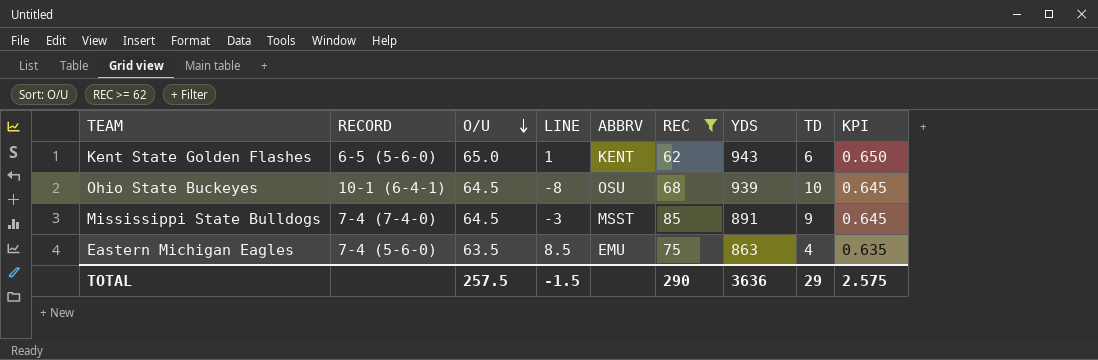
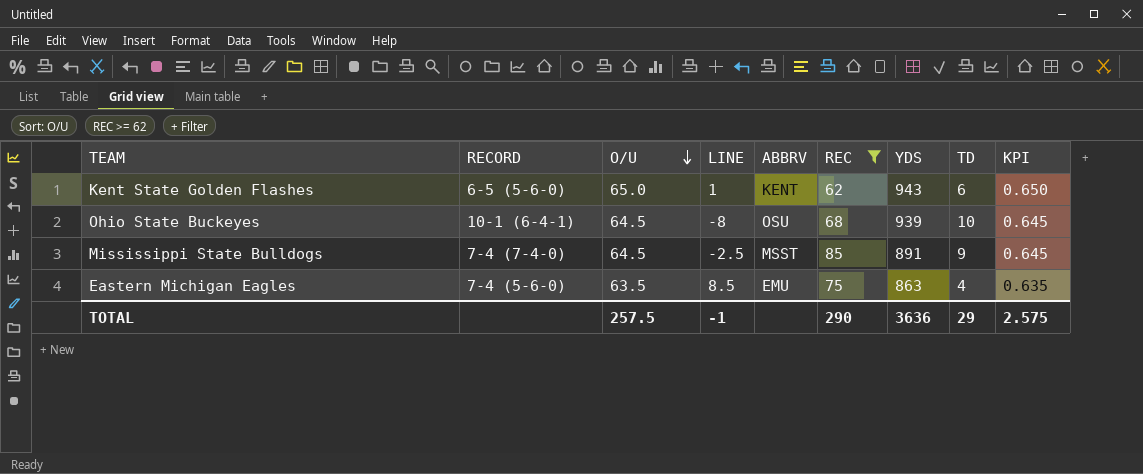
Mississippi State Bulldogs | LINE: -3 -> -2.5
TOTAL | LINE: -1.5 -> -1

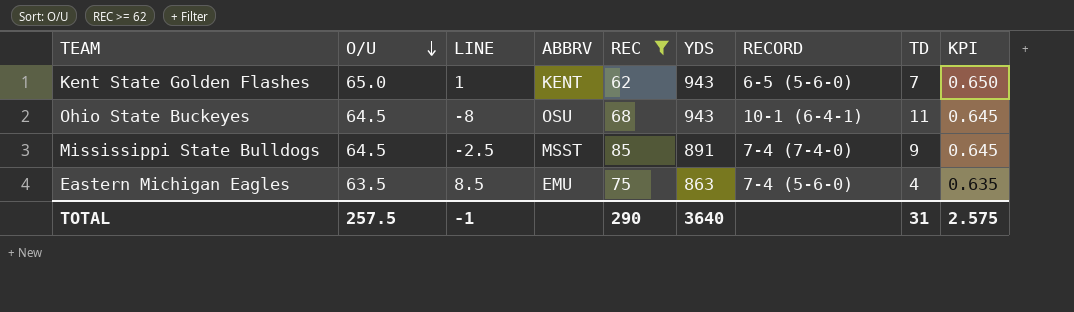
column RECORD | position: 2 -> 7
Kent State Golden Flashes | TD: 6 -> 7
Ohio State Buckeyes | YDS: 939 -> 943
Ohio State Buckeyes | TD: 10 -> 11
TOTAL | YDS: 3636 -> 3640
TOTAL | TD: 29 -> 31

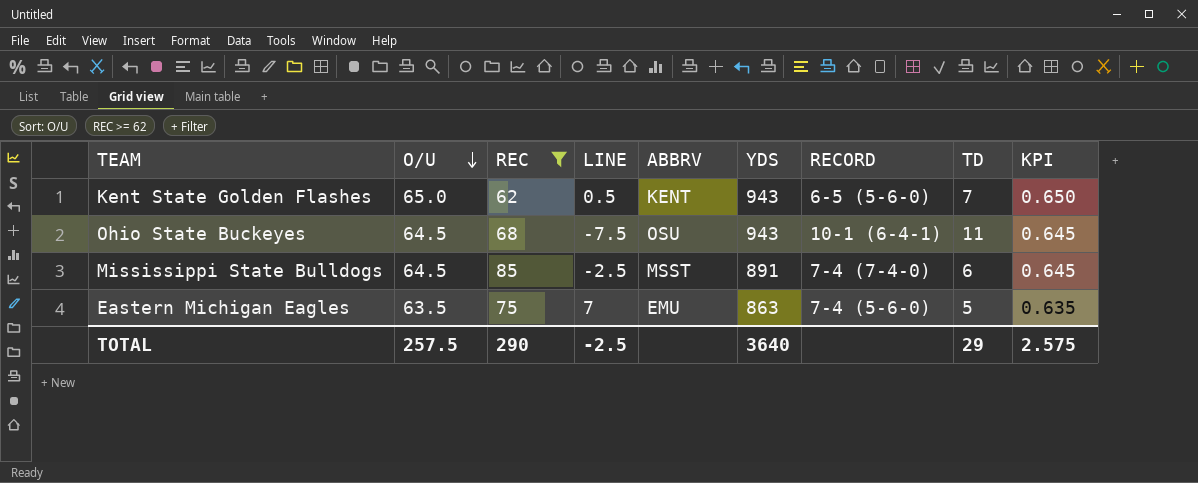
column REC | position: 5 -> 3
Kent State Golden Flashes | LINE: 1 -> 0.5
Ohio State Buckeyes | LINE: -8 -> -7.5
Mississippi State Bulldogs | TD: 9 -> 6
Eastern Michigan Eagles | LINE: 8.5 -> 7
Eastern Michigan Eagles | TD: 4 -> 5
TOTAL | LINE: -1 -> -2.5
TOTAL | TD: 31 -> 29

